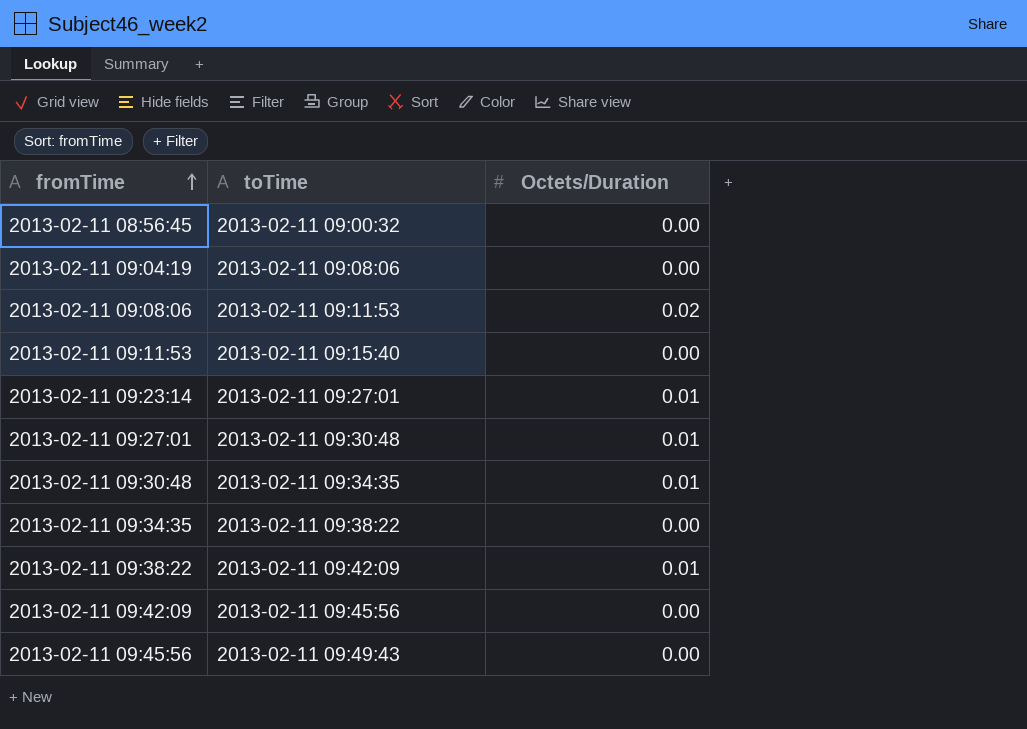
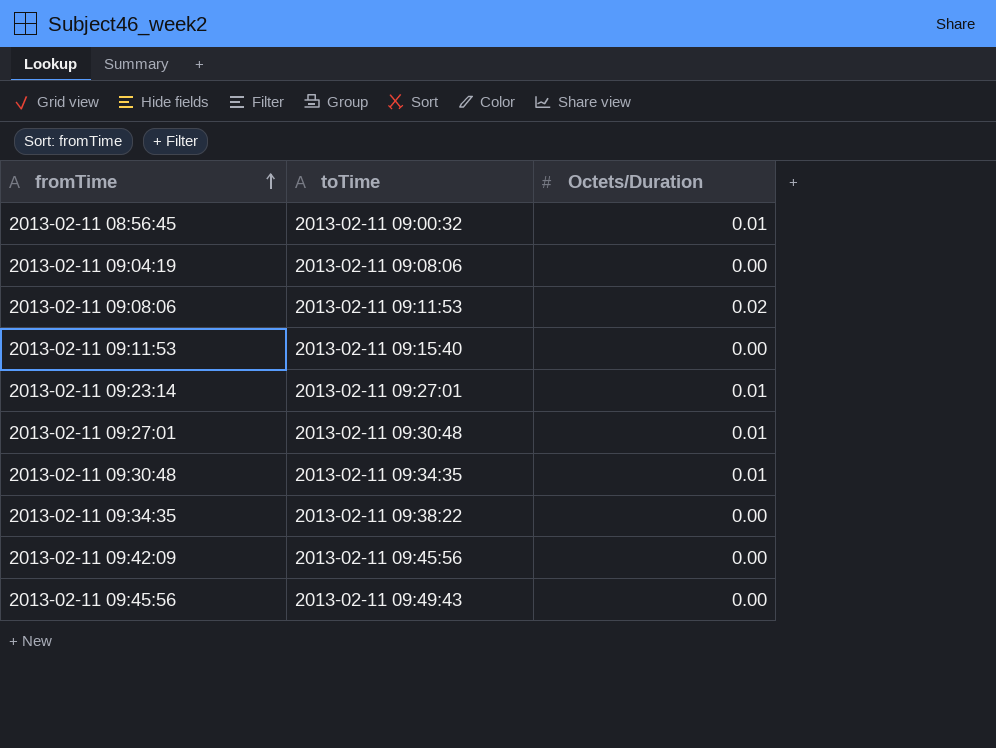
row 2013-02-11 09:38:22: 2013-02-11 09:42:09 | 0.01 -> none
2013-02-11 08:56:45 | Octets/Duration: 0.00 -> 0.01

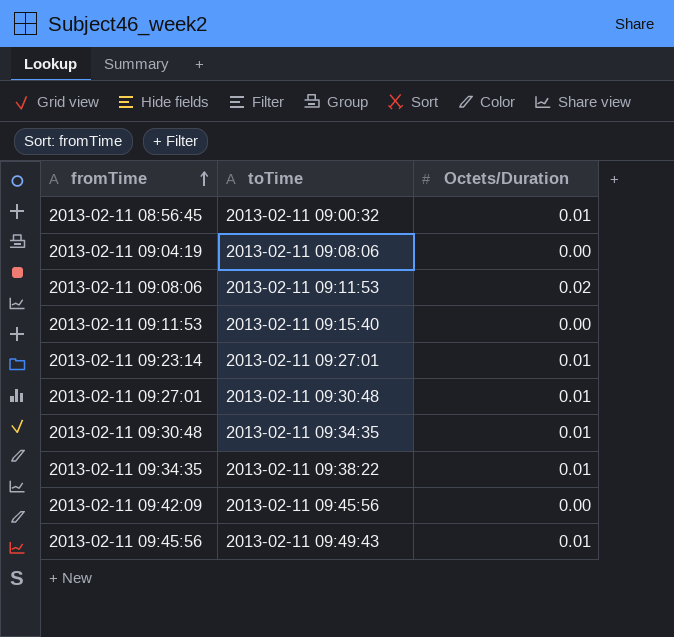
2013-02-11 09:34:35 | Octets/Duration: 0.00 -> 0.01
2013-02-11 09:45:56 | Octets/Duration: 0.00 -> 0.01

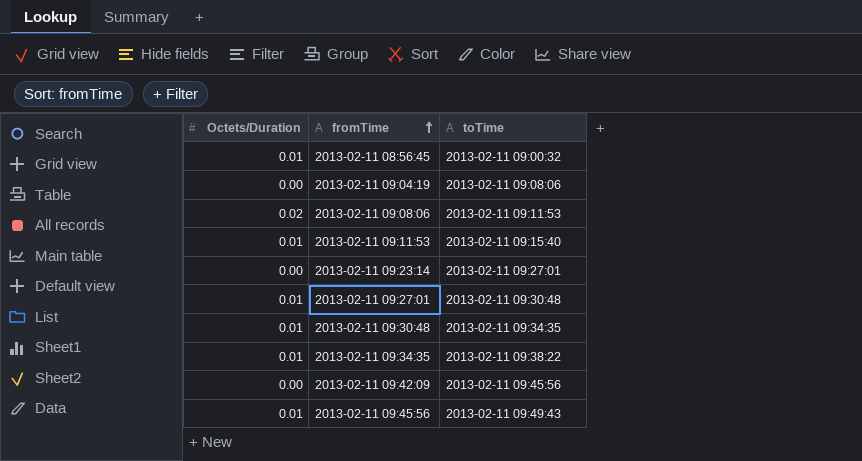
column Octets/Duration | position: 3 -> 1
2013-02-11 09:11:53 | Octets/Duration: 0.00 -> 0.01
2013-02-11 09:23:14 | Octets/Duration: 0.01 -> 0.00

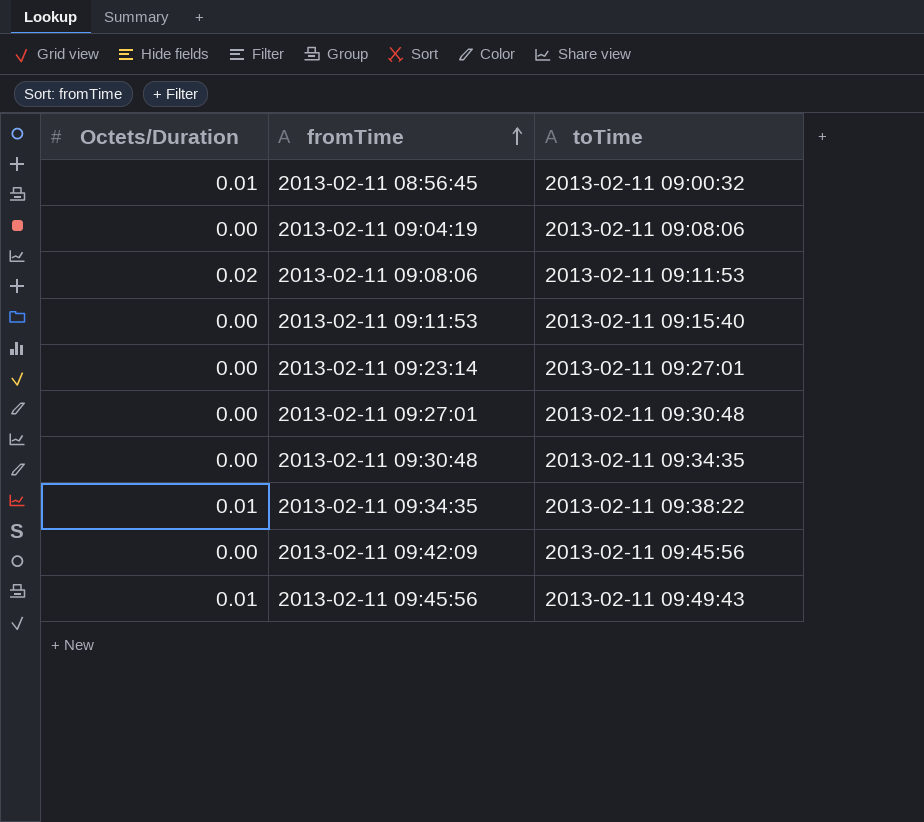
2013-02-11 09:11:53 | Octets/Duration: 0.01 -> 0.00
2013-02-11 09:27:01 | Octets/Duration: 0.01 -> 0.00
2013-02-11 09:30:48 | Octets/Duration: 0.01 -> 0.00

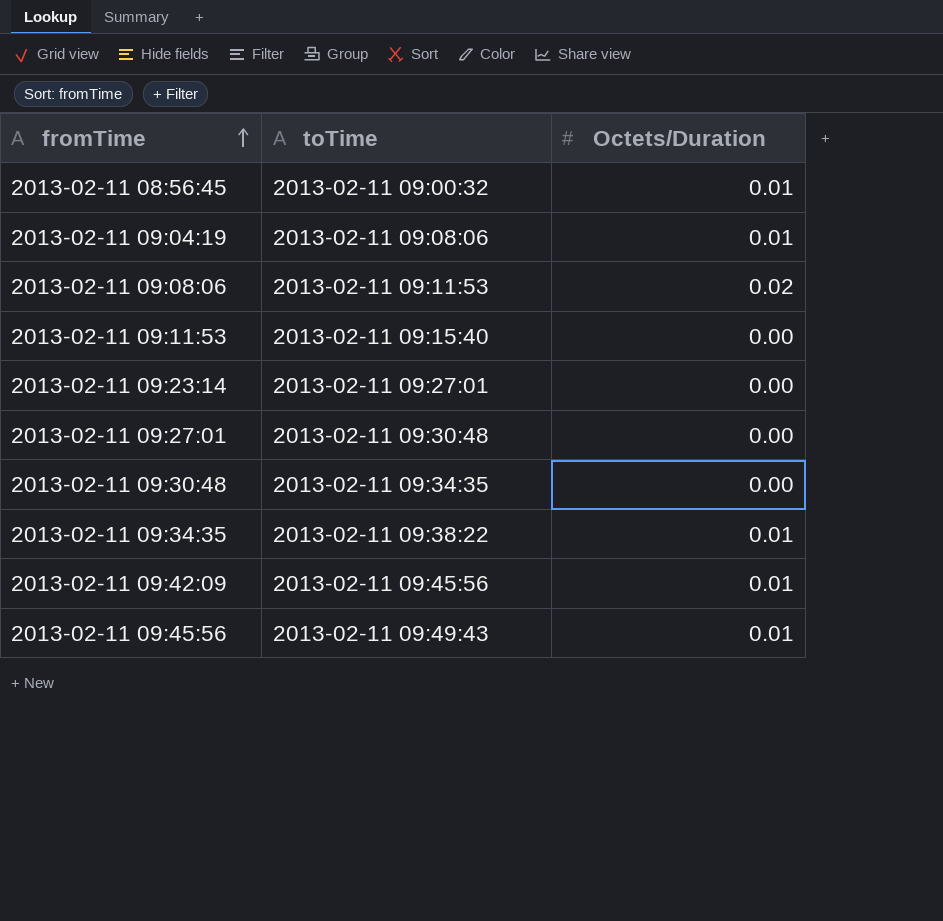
column Octets/Duration | position: 1 -> 3
2013-02-11 09:04:19 | Octets/Duration: 0.00 -> 0.01
2013-02-11 09:42:09 | Octets/Duration: 0.00 -> 0.01

